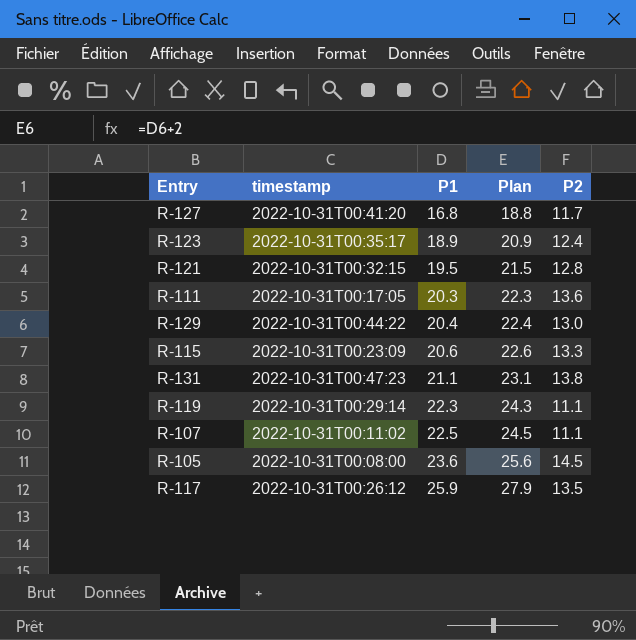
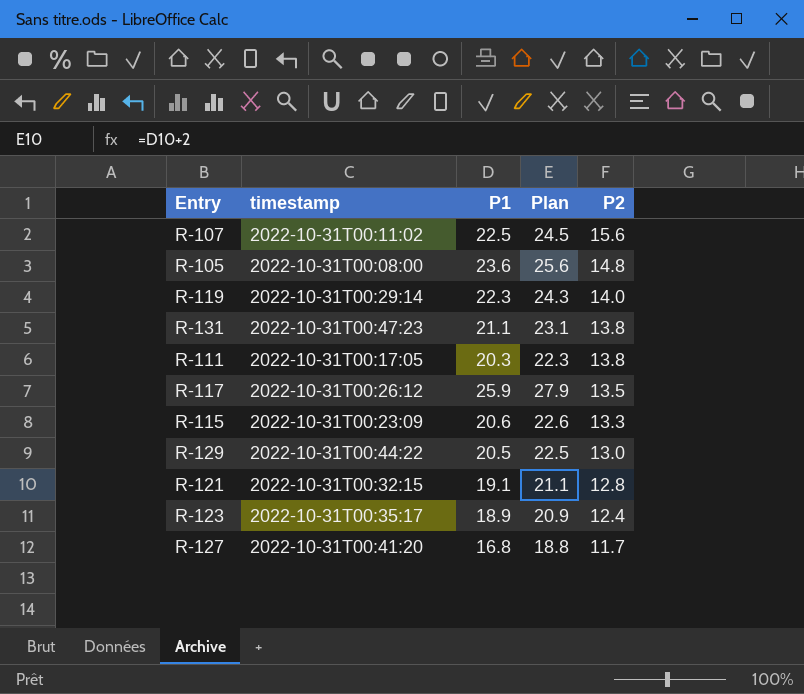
row order: P1 ascending -> P2 descending
R-107 | P2: 11.1 -> 15.6
R-105 | P2: 14.5 -> 14.8
R-119 | P2: 11.1 -> 14.0
R-111 | P2: 13.6 -> 13.8
R-129 | P1: 20.4 -> 20.5
R-129 | Plan: 22.4 -> 22.5
R-121 | P1: 19.5 -> 19.1
R-121 | Plan: 21.5 -> 21.1

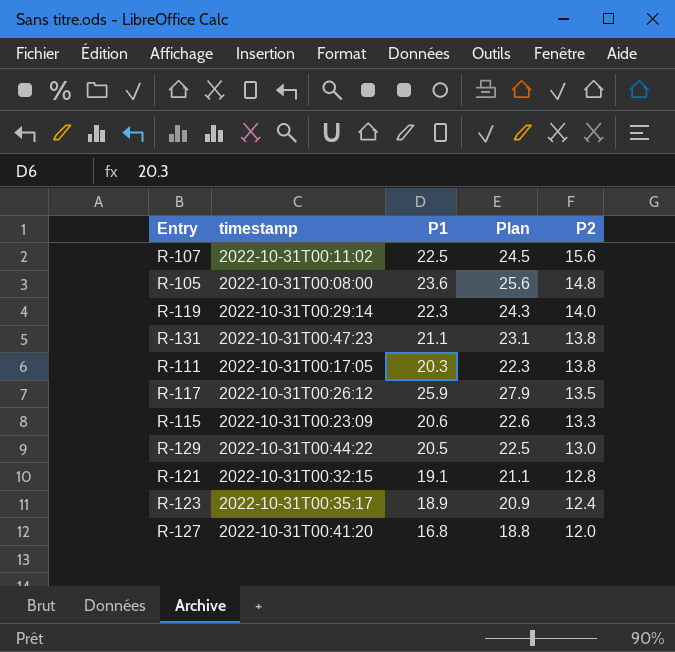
R-127 | P2: 11.7 -> 12.0

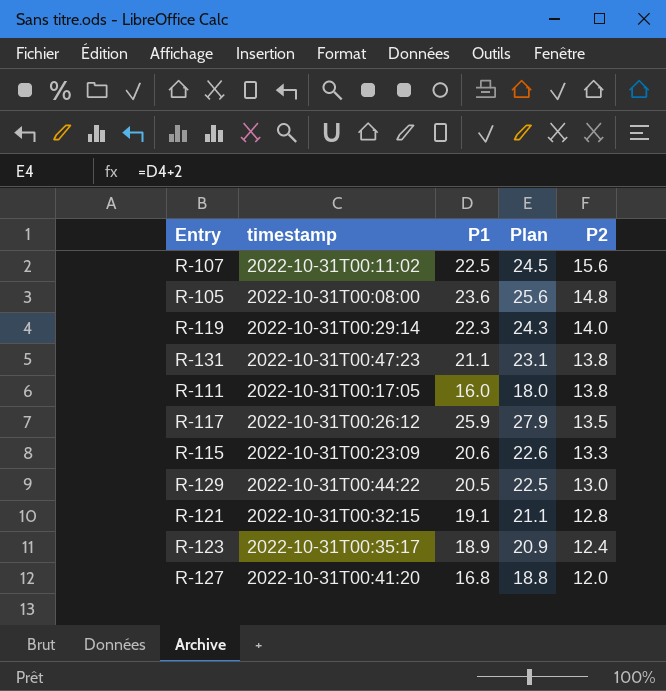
R-111 | P1: 20.3 -> 16.0
R-111 | Plan: 22.3 -> 18.0

